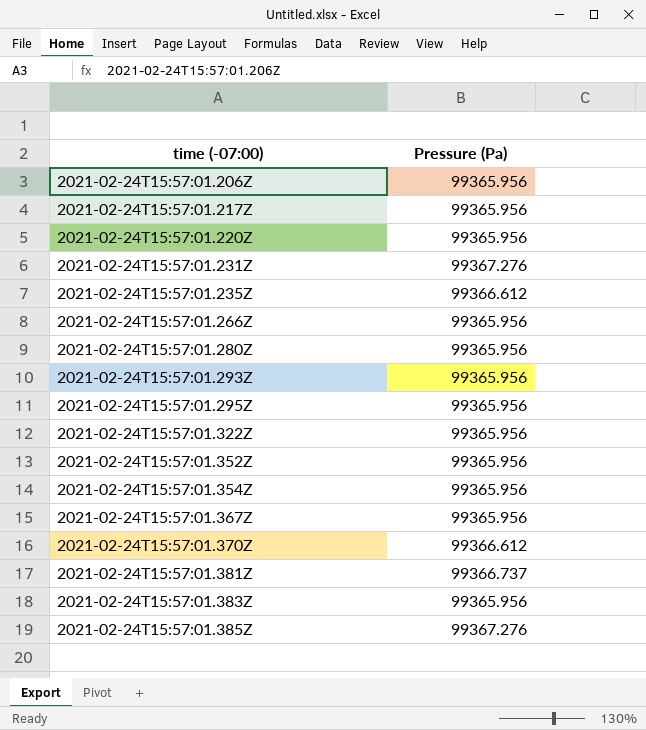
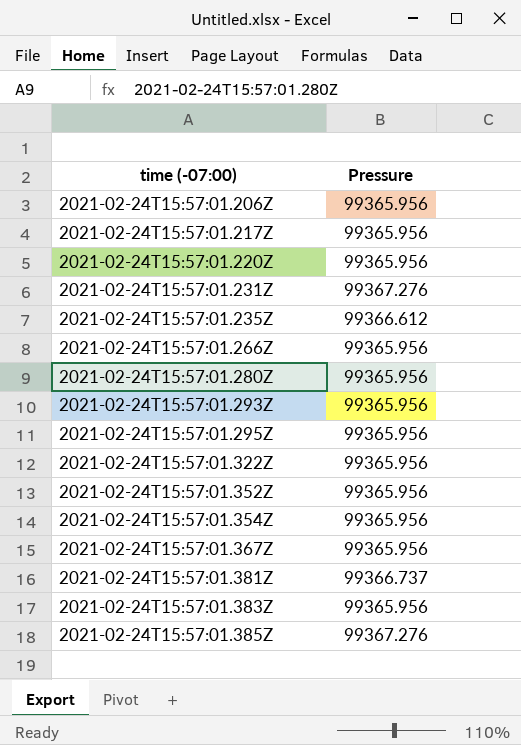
column name: Pressure (Pa) -> Pressure
row 2021-02-24T15:57:01.370Z: 99366.612 -> none

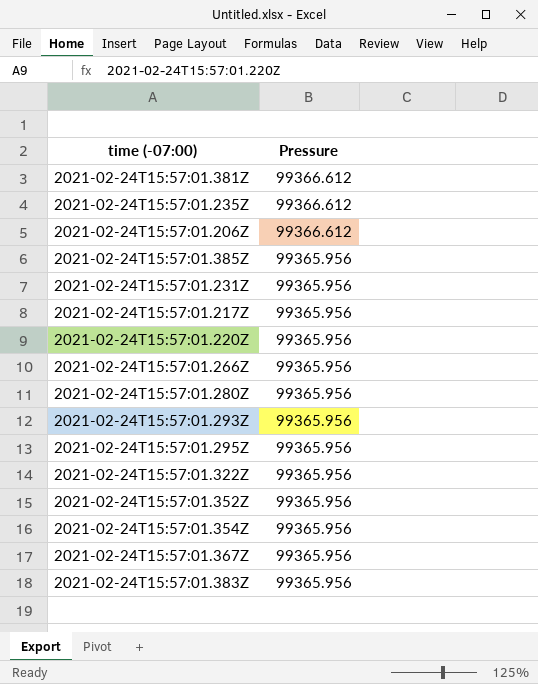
row order: time (-07:00) ascending -> Pressure descending
2021-02-24T15:57:01.381Z | Pressure: 99366.737 -> 99366.612
2021-02-24T15:57:01.206Z | Pressure: 99365.956 -> 99366.612
2021-02-24T15:57:01.385Z | Pressure: 99367.276 -> 99365.956
2021-02-24T15:57:01.231Z | Pressure: 99367.276 -> 99365.956

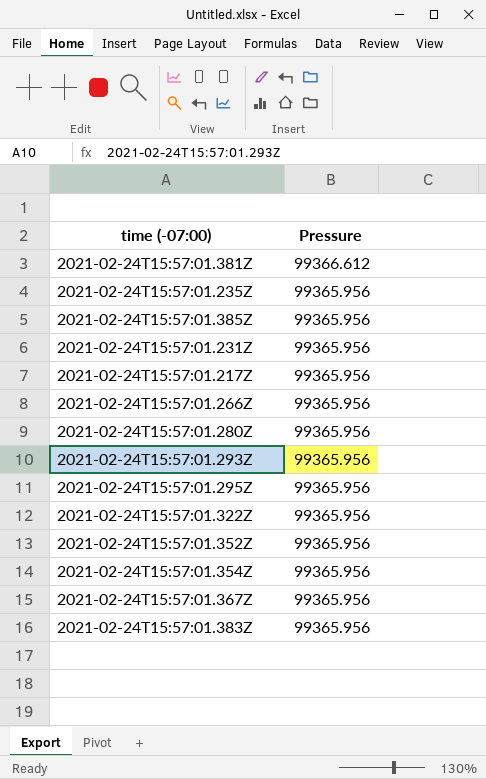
row 2021-02-24T15:57:01.206Z: 99366.612 -> none
row 2021-02-24T15:57:01.220Z: 99365.956 -> none
2021-02-24T15:57:01.235Z | Pressure: 99366.612 -> 99365.956

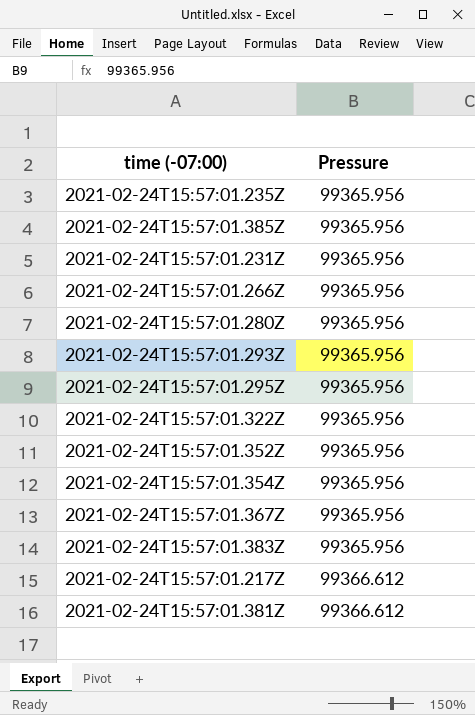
row order: Pressure descending -> Pressure ascending
2021-02-24T15:57:01.217Z | Pressure: 99365.956 -> 99366.612

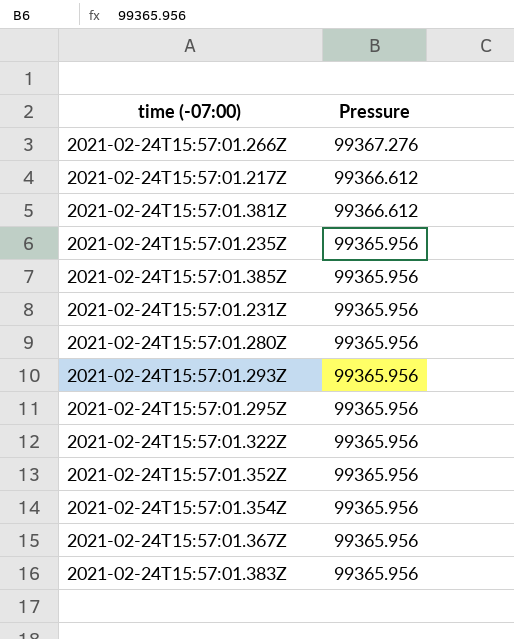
row order: Pressure ascending -> Pressure descending
2021-02-24T15:57:01.266Z | Pressure: 99365.956 -> 99367.276

